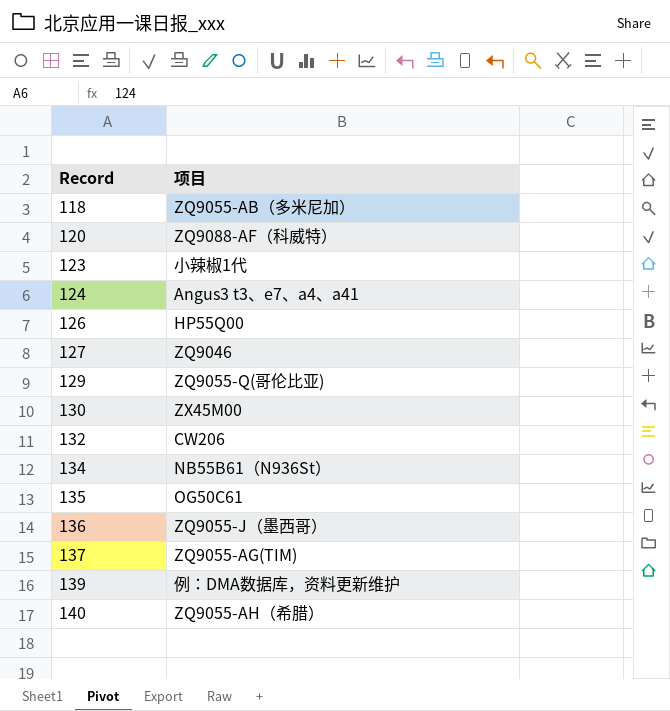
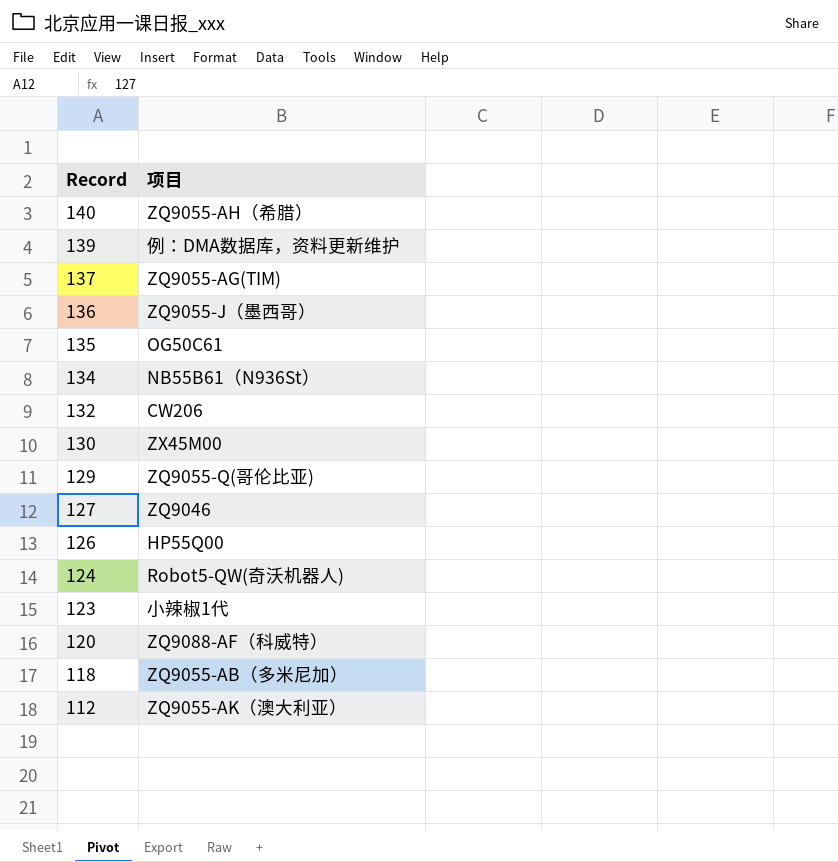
row order: Record ascending -> Record descending
124 | 项目: Angus3 t3、e7、a4、a41 -> Robot5-QW(奇沃机器人)
row 112: none -> ZQ9055-AK（澳大利亚）

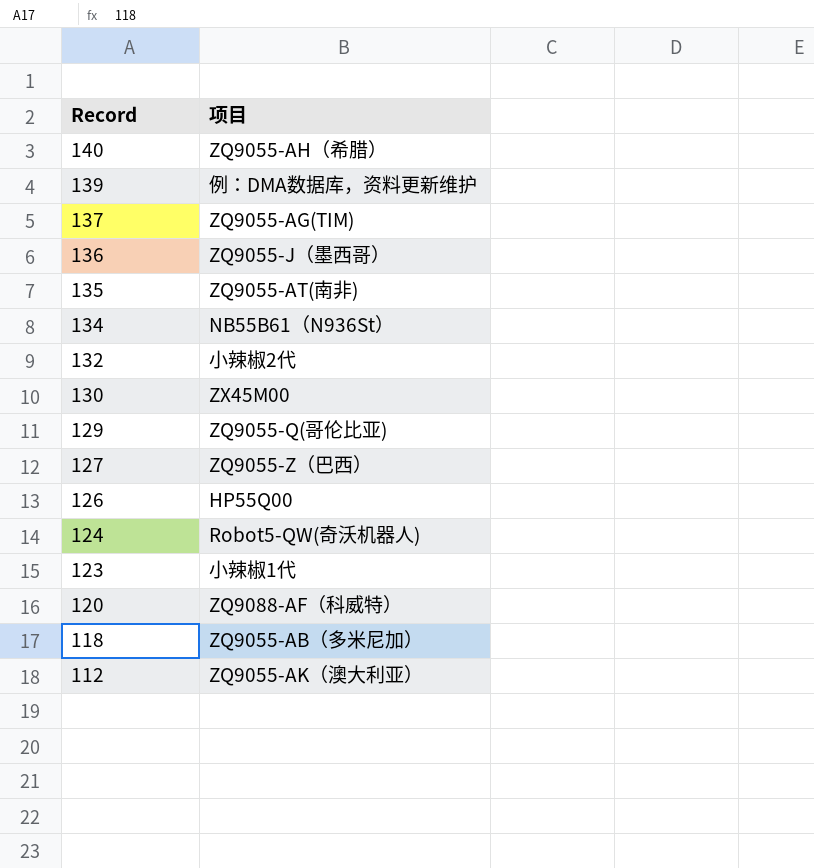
135 | 项目: OG50C61 -> ZQ9055-AT(南非)
132 | 项目: CW206 -> 小辣椒2代
127 | 项目: ZQ9046 -> ZQ9055-Z（巴西）

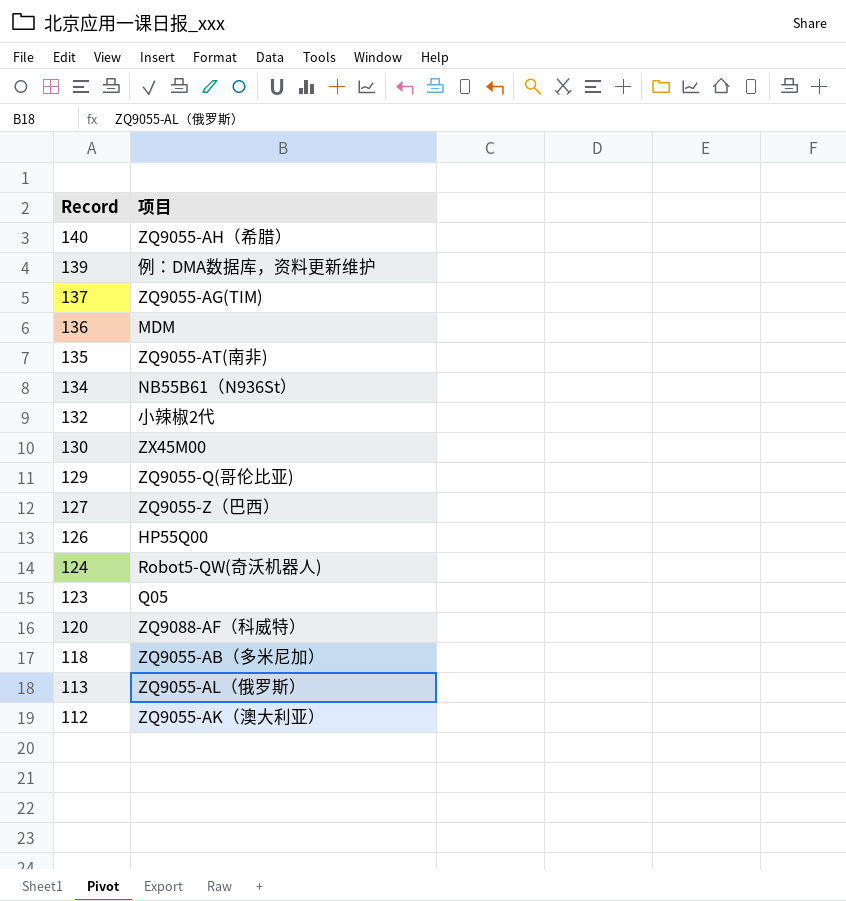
136 | 项目: ZQ9055-J（墨西哥） -> MDM
123 | 项目: 小辣椒1代 -> Q05
row 113: none -> ZQ9055-AL（俄罗斯）

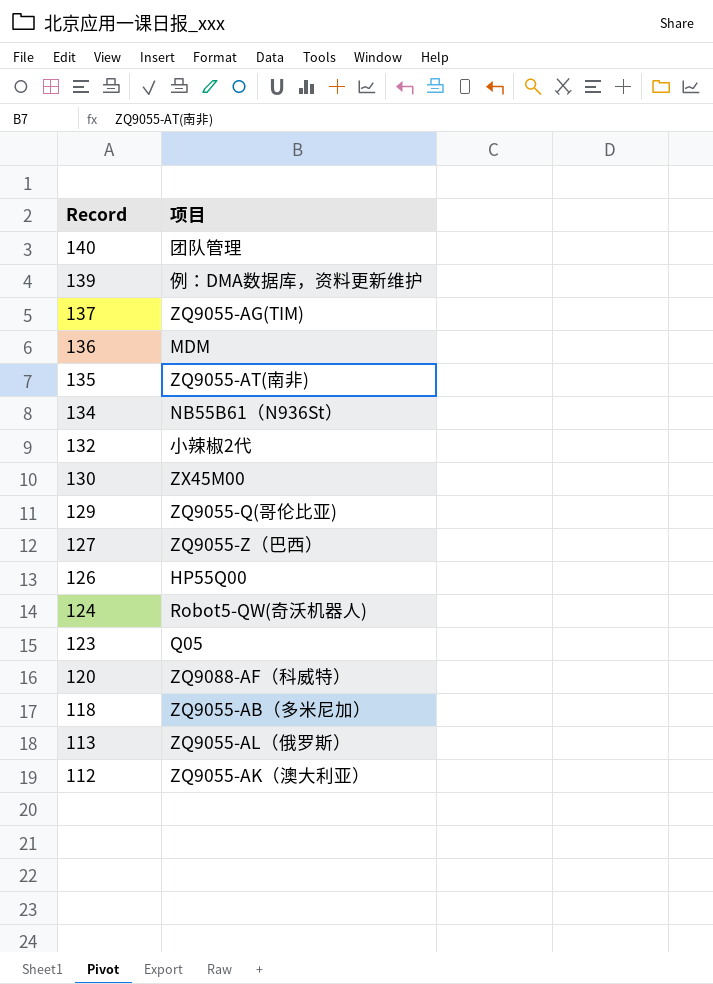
140 | 项目: ZQ9055-AH（希腊） -> 团队管理

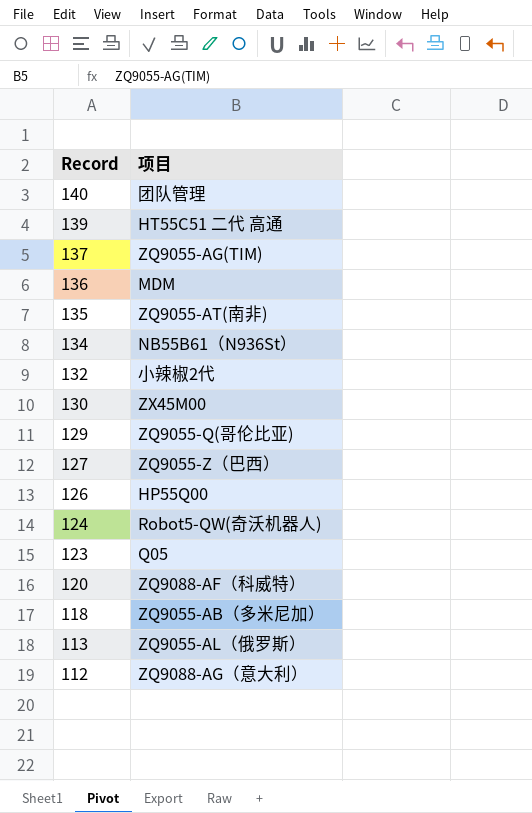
139 | 项目: 例：DMA数据库，资料更新维护 -> HT55C51 二代 高通
112 | 项目: ZQ9055-AK（澳大利亚） -> ZQ9088-AG（意大利）

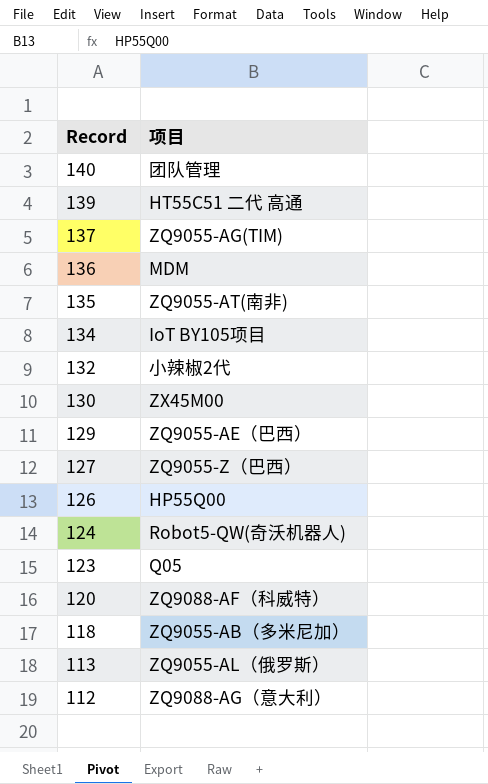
134 | 项目: NB55B61（N936St） -> IoT BY105项目
129 | 项目: ZQ9055-Q(哥伦比亚) -> ZQ9055-AE（巴西）

